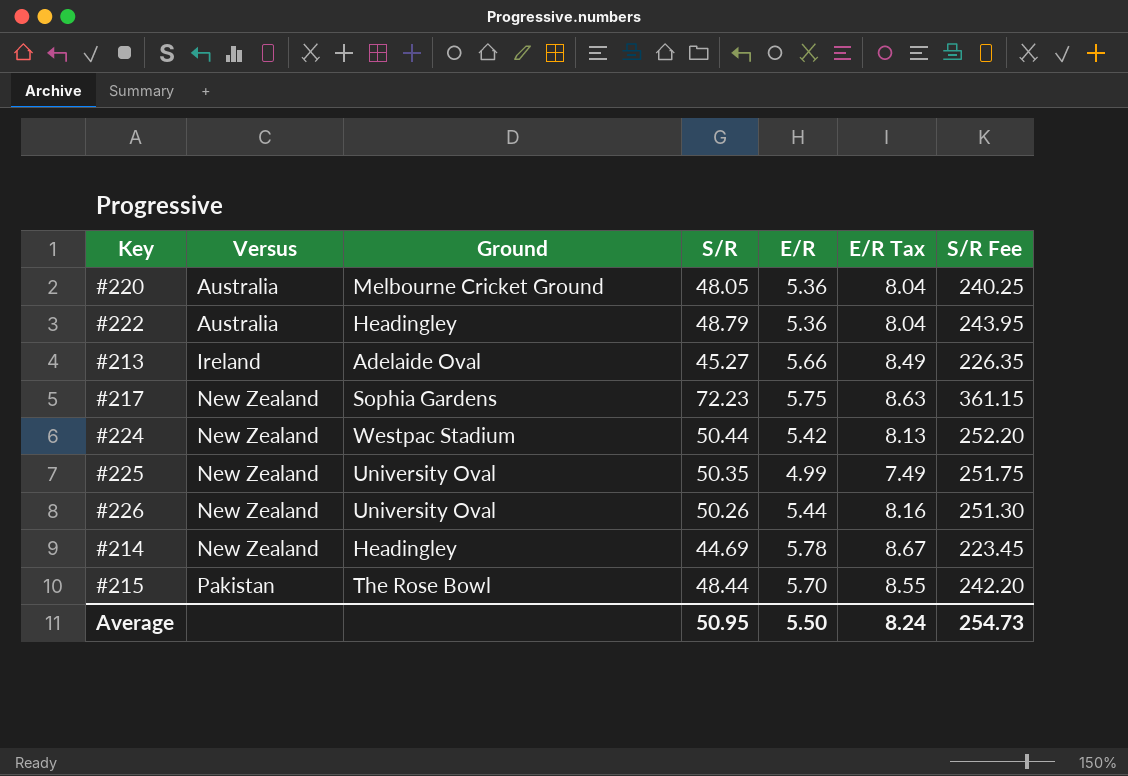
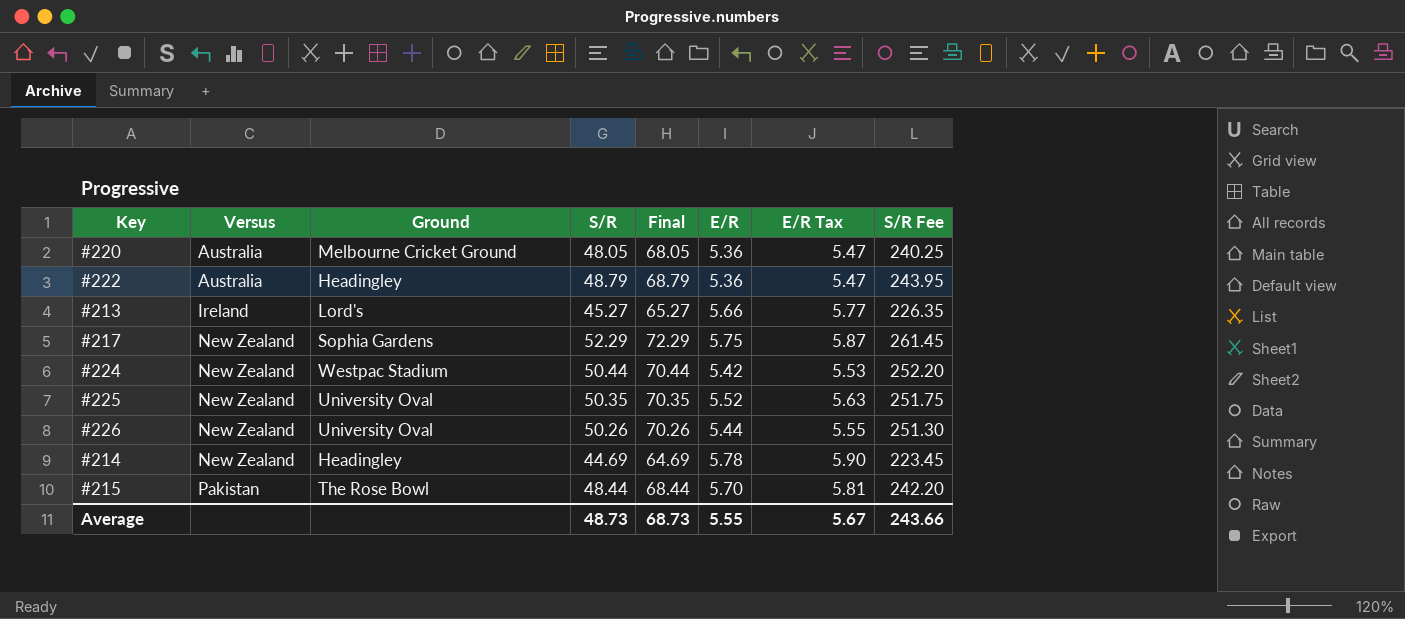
column Final | formula: none -> [S/R] + 20
column E/R Tax | formula: [E/R] * 1.5 -> [E/R] * 1.02
#213 | Ground: Adelaide Oval -> Lord's
#217 | S/R: 72.23 -> 52.29
#217 | S/R Fee: 361.15 -> 261.45
#225 | E/R: 4.99 -> 5.52
Average | S/R: 50.95 -> 48.73
Average | E/R: 5.50 -> 5.55
Average | E/R Tax: 8.24 -> 5.67
Average | S/R Fee: 254.73 -> 243.66

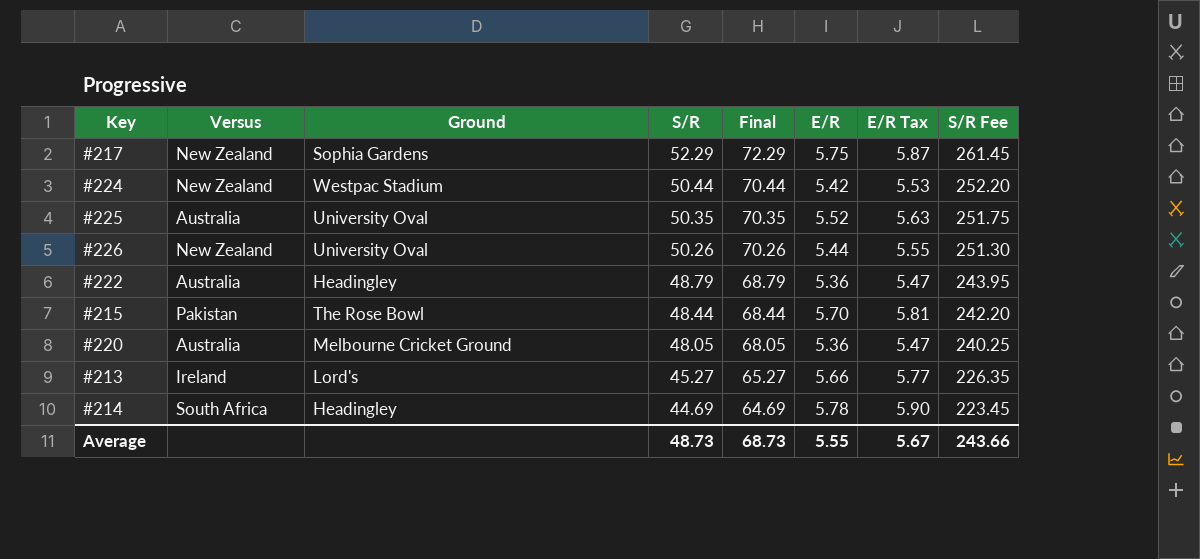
row order: Versus ascending -> S/R descending
#225 | Versus: New Zealand -> Australia
#214 | Versus: New Zealand -> South Africa

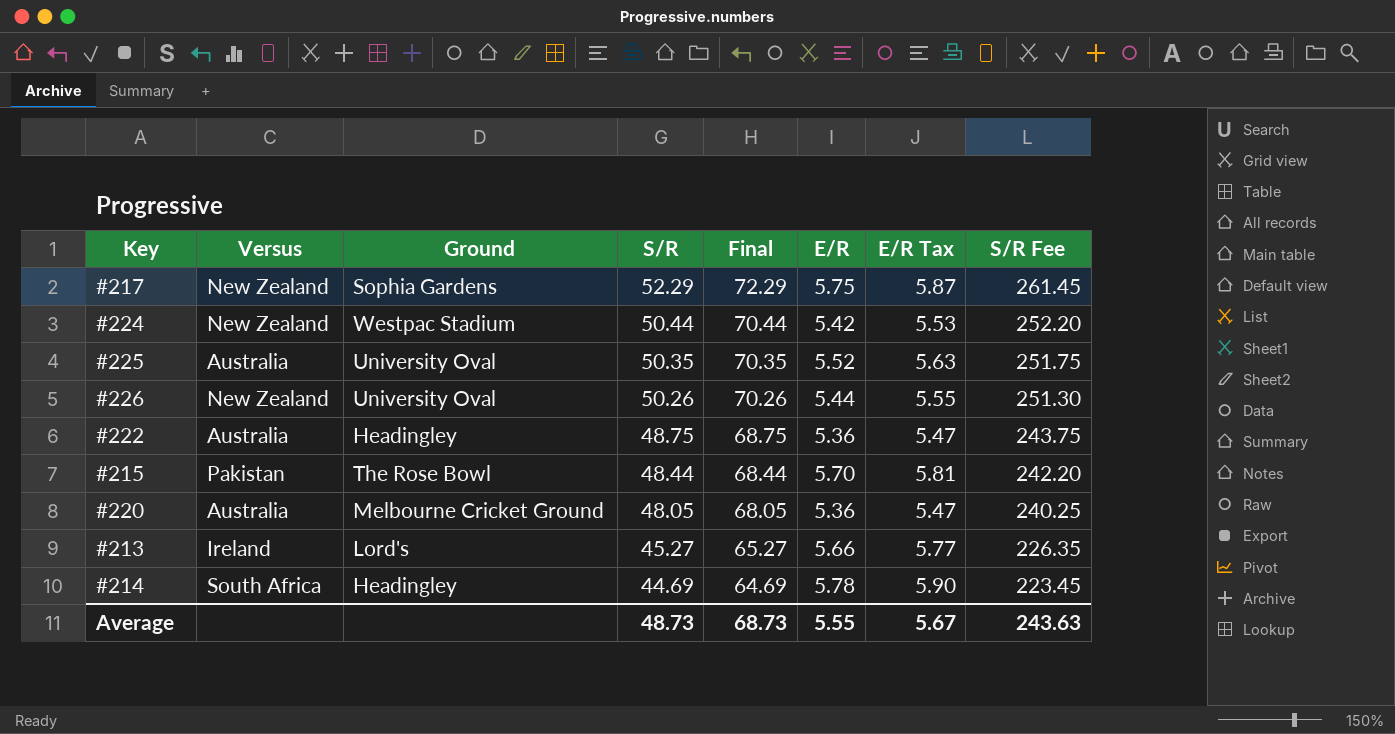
#222 | S/R: 48.79 -> 48.75
#222 | Final: 68.79 -> 68.75
#222 | S/R Fee: 243.95 -> 243.75
Average | S/R Fee: 243.66 -> 243.63

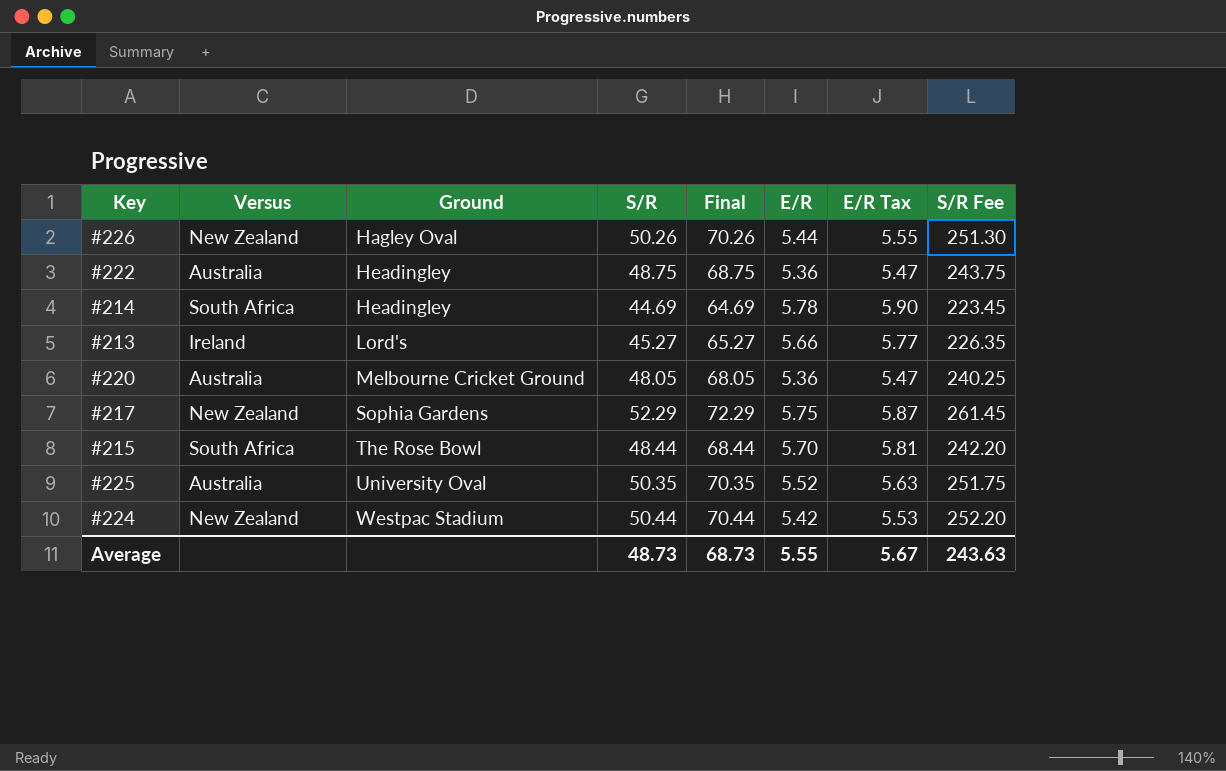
row order: S/R descending -> Ground ascending
#226 | Ground: University Oval -> Hagley Oval
#215 | Versus: Pakistan -> South Africa

